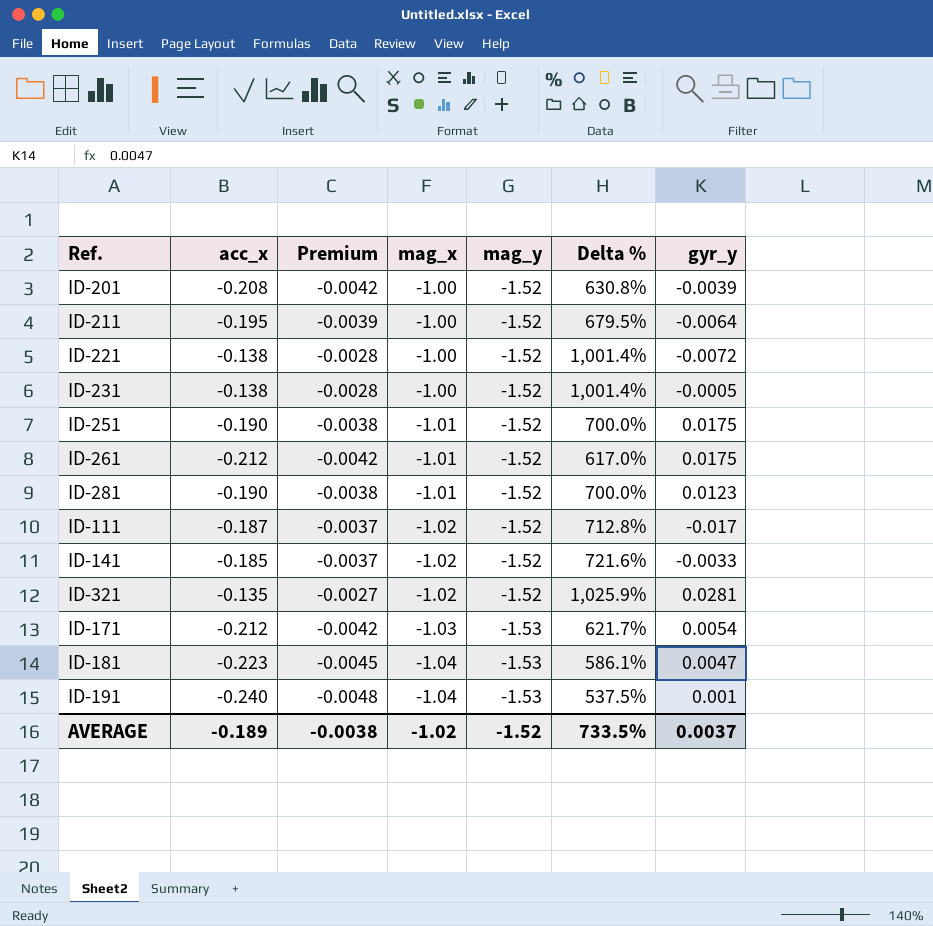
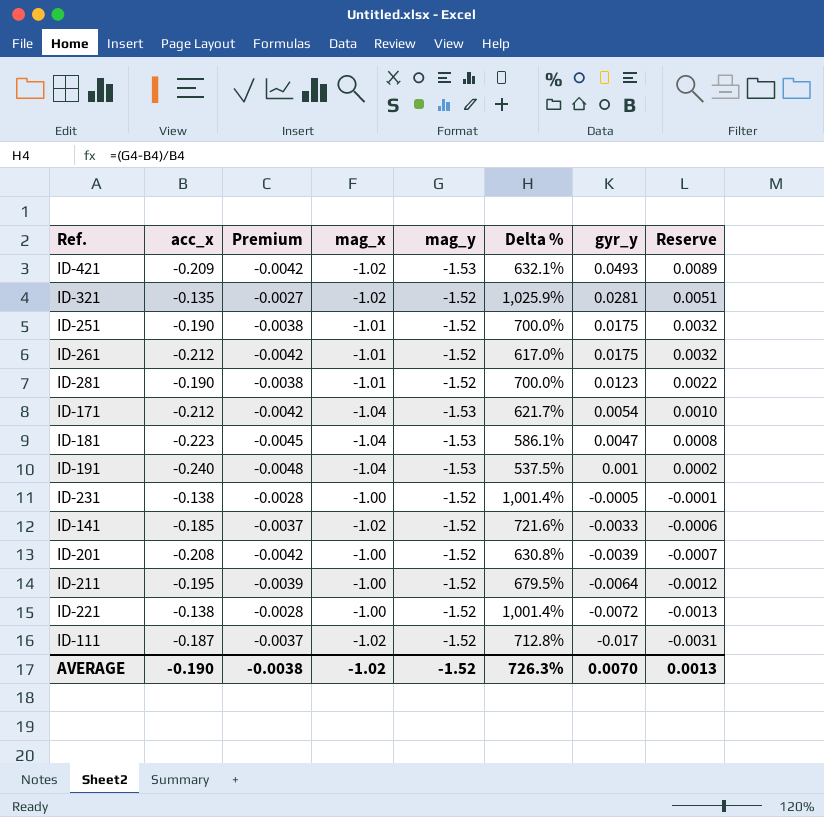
row order: mag_x descending -> gyr_y descending
column Reserve | formula: none -> [gyr_y] * 0.18
row ID-421: none -> -0.209 | -0.0042 | -1.02 | -1.53 | 632.1% | 0.0493 | 0.0089
ID-171 | mag_x: -1.03 -> -1.04
AVERAGE | acc_x: -0.189 -> -0.190
AVERAGE | Delta %: 733.5% -> 726.3%
AVERAGE | gyr_y: 0.0037 -> 0.0070

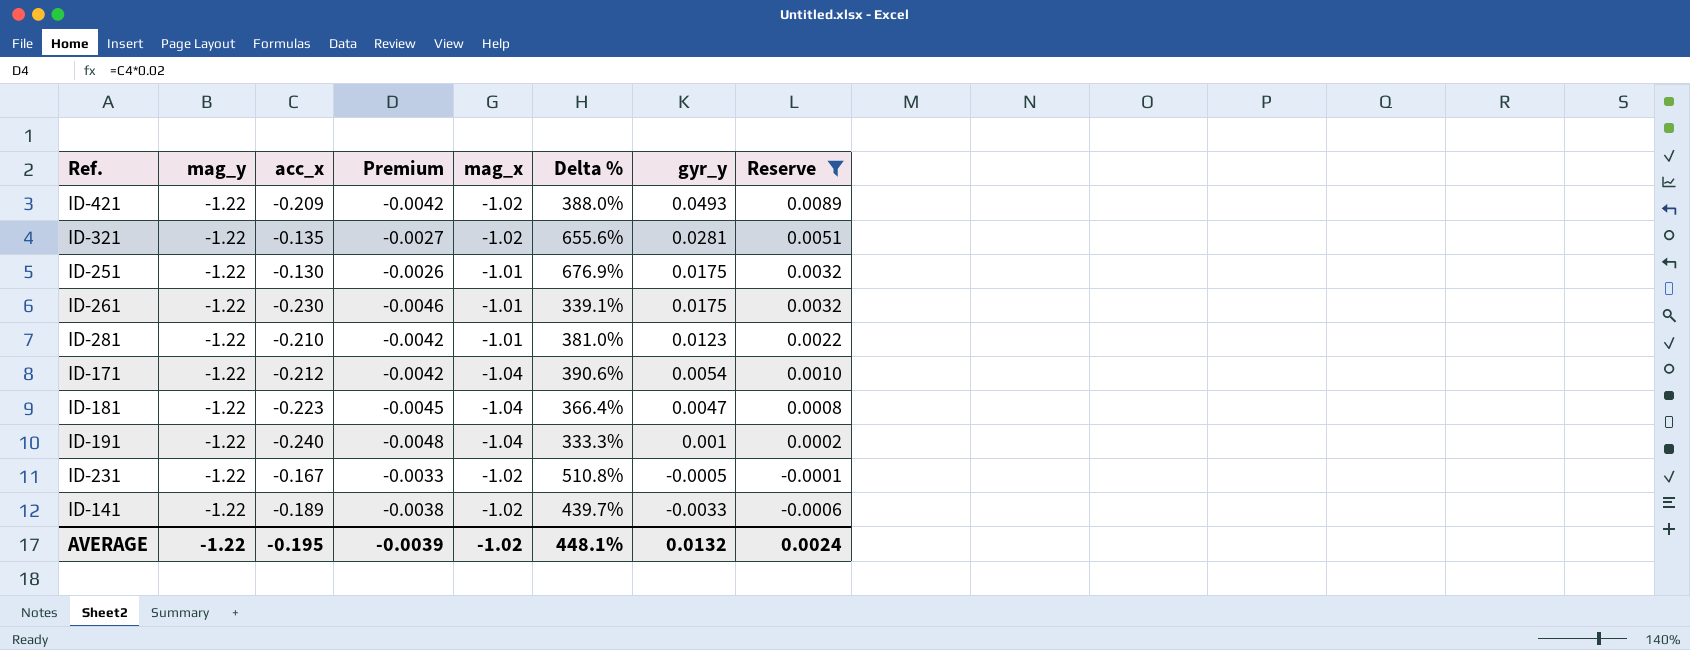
filter: none -> Reserve >= -0.0006
column mag_y | position: 5 -> 2
column Delta % | formula: ([mag_y] - [acc_x]) / [acc_x] -> ([mag_x] - [acc_x]) / [acc_x]
ID-421 | mag_y: -1.53 -> -1.22
ID-321 | mag_y: -1.52 -> -1.22
ID-251 | mag_y: -1.52 -> -1.22
ID-251 | acc_x: -0.190 -> -0.130
ID-251 | Premium: -0.0038 -> -0.0026
ID-261 | mag_y: -1.52 -> -1.22
ID-261 | acc_x: -0.212 -> -0.230
ID-261 | Premium: -0.0042 -> -0.0046
ID-281 | mag_y: -1.52 -> -1.22
ID-281 | acc_x: -0.190 -> -0.210
ID-281 | Premium: -0.0038 -> -0.0042
ID-171 | mag_y: -1.53 -> -1.22
ID-181 | mag_y: -1.53 -> -1.22
ID-191 | mag_y: -1.53 -> -1.22
ID-231 | mag_y: -1.52 -> -1.22
ID-231 | acc_x: -0.138 -> -0.167
ID-231 | Premium: -0.0028 -> -0.0033
ID-231 | mag_x: -1.00 -> -1.02
ID-141 | mag_y: -1.52 -> -1.22
ID-141 | acc_x: -0.185 -> -0.189
ID-141 | Premium: -0.0037 -> -0.0038
AVERAGE | mag_y: -1.52 -> -1.22
AVERAGE | acc_x: -0.190 -> -0.195
AVERAGE | Premium: -0.0038 -> -0.0039
AVERAGE | Delta %: 726.3% -> 448.1%
AVERAGE | gyr_y: 0.0070 -> 0.0132
AVERAGE | Reserve: 0.0013 -> 0.0024

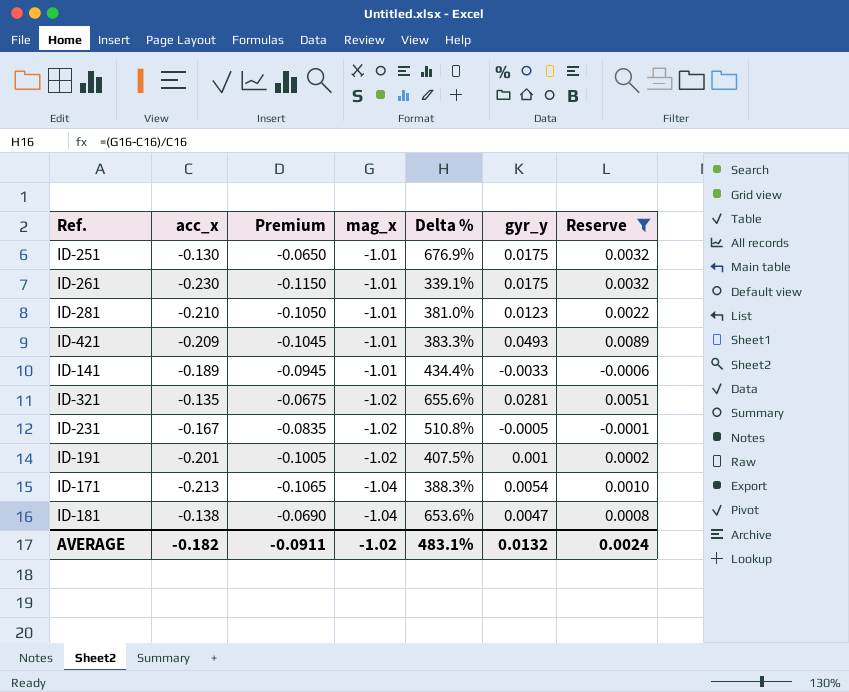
row order: gyr_y descending -> mag_x descending
column mag_y | position: 2 -> none
column Premium | formula: [acc_x] * 0.02 -> [acc_x] * 0.5
ID-421 | mag_x: -1.02 -> -1.01
ID-421 | Delta %: 388.0% -> 383.3%
ID-141 | mag_x: -1.02 -> -1.01
ID-141 | Delta %: 439.7% -> 434.4%
ID-191 | acc_x: -0.240 -> -0.201
ID-191 | mag_x: -1.04 -> -1.02
ID-191 | Delta %: 333.3% -> 407.5%
ID-171 | acc_x: -0.212 -> -0.213
ID-171 | Delta %: 390.6% -> 388.3%
ID-181 | acc_x: -0.223 -> -0.138
ID-181 | Delta %: 366.4% -> 653.6%
AVERAGE | acc_x: -0.195 -> -0.182
AVERAGE | Premium: -0.0039 -> -0.0911
AVERAGE | Delta %: 448.1% -> 483.1%

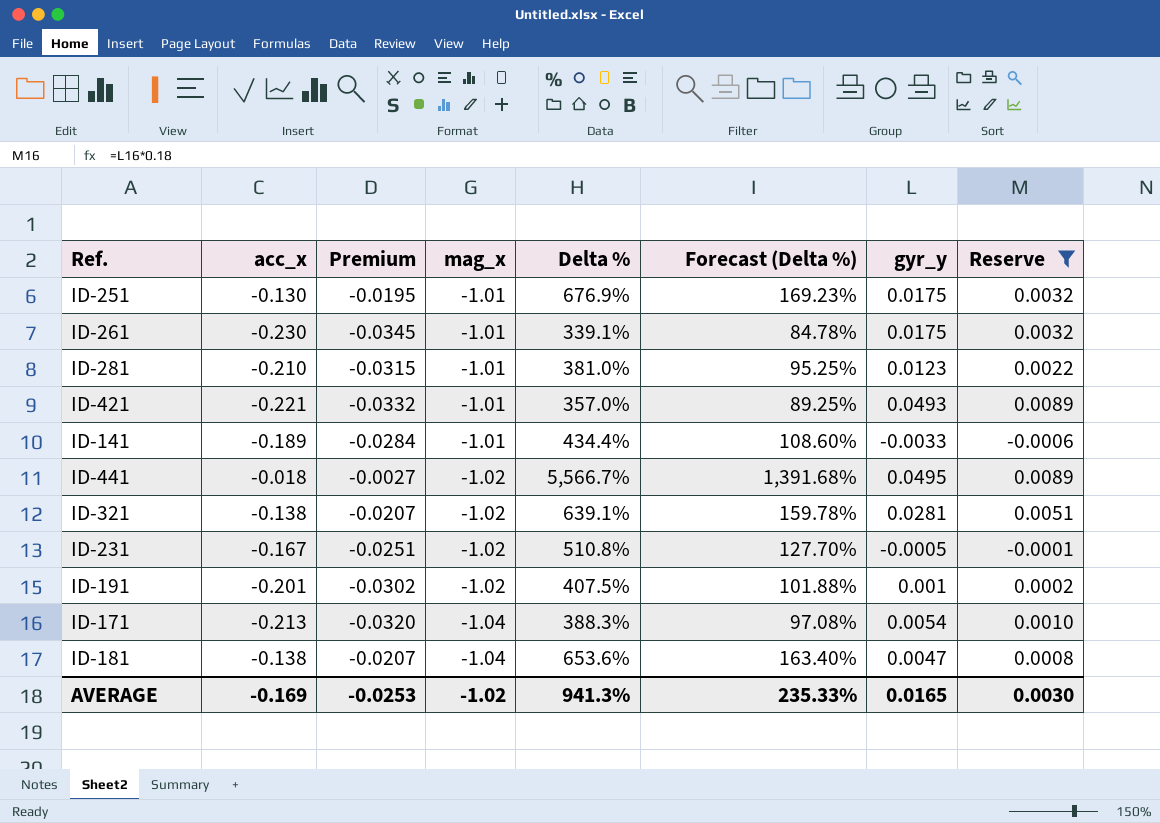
column Premium | formula: [acc_x] * 0.5 -> [acc_x] * 0.15
column Forecast (Delta %) | formula: none -> [Delta %] * 0.25
ID-421 | acc_x: -0.209 -> -0.221
ID-421 | Delta %: 383.3% -> 357.0%
row ID-441: none -> -0.018 | -0.0027 | -1.02 | 5,566.7% | 1,391.68% | 0.0495 | 0.0089
ID-321 | acc_x: -0.135 -> -0.138
ID-321 | Delta %: 655.6% -> 639.1%
AVERAGE | acc_x: -0.182 -> -0.169
AVERAGE | Premium: -0.0911 -> -0.0253
AVERAGE | Delta %: 483.1% -> 941.3%
AVERAGE | gyr_y: 0.0132 -> 0.0165
AVERAGE | Reserve: 0.0024 -> 0.0030

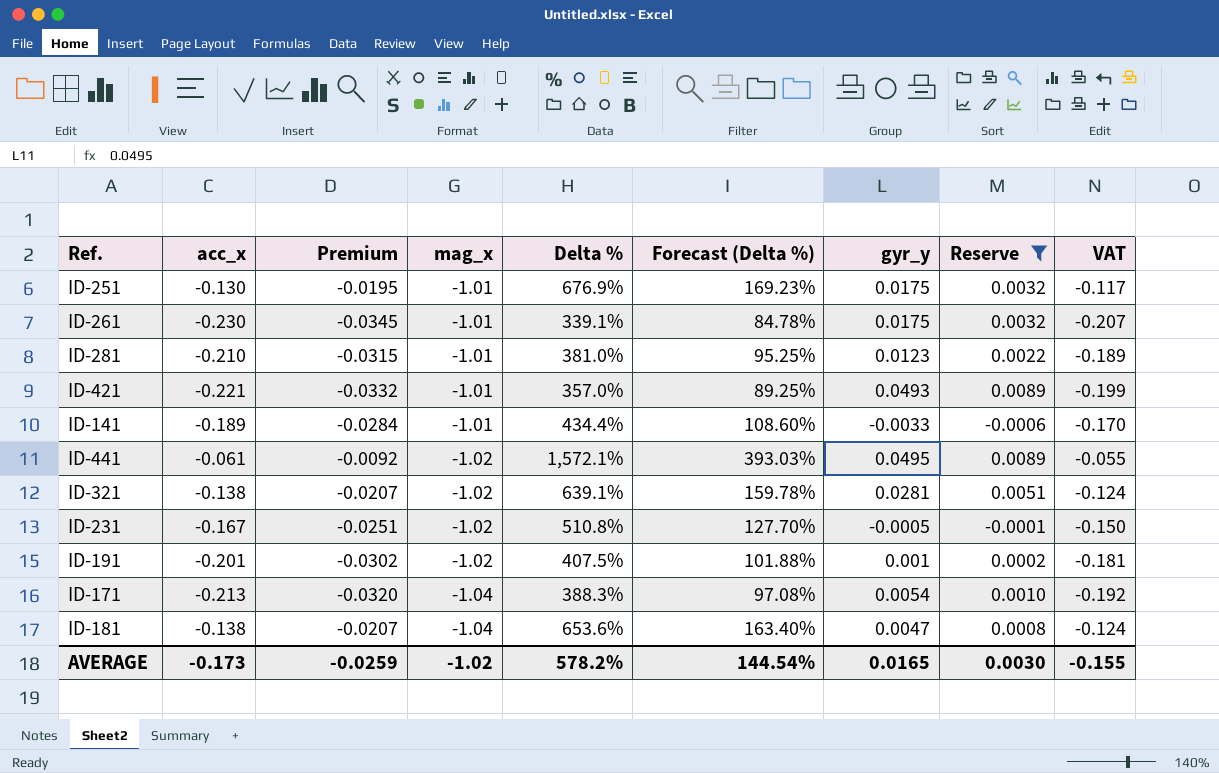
column VAT | formula: none -> [acc_x] * 0.9
ID-441 | acc_x: -0.018 -> -0.061
ID-441 | Premium: -0.0027 -> -0.0092
ID-441 | Delta %: 5,566.7% -> 1,572.1%
ID-441 | Forecast (Delta %): 1,391.68% -> 393.03%
AVERAGE | acc_x: -0.169 -> -0.173
AVERAGE | Premium: -0.0253 -> -0.0259
AVERAGE | Delta %: 941.3% -> 578.2%
AVERAGE | Forecast (Delta %): 235.33% -> 144.54%

